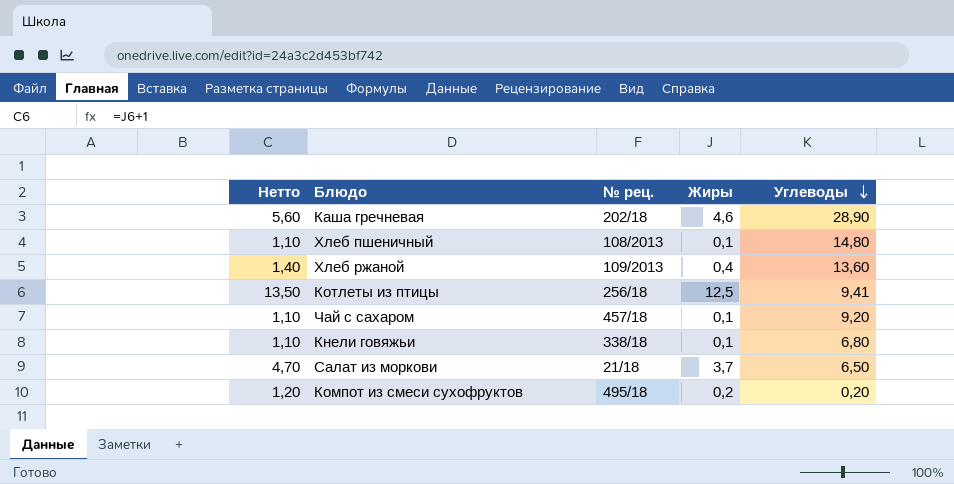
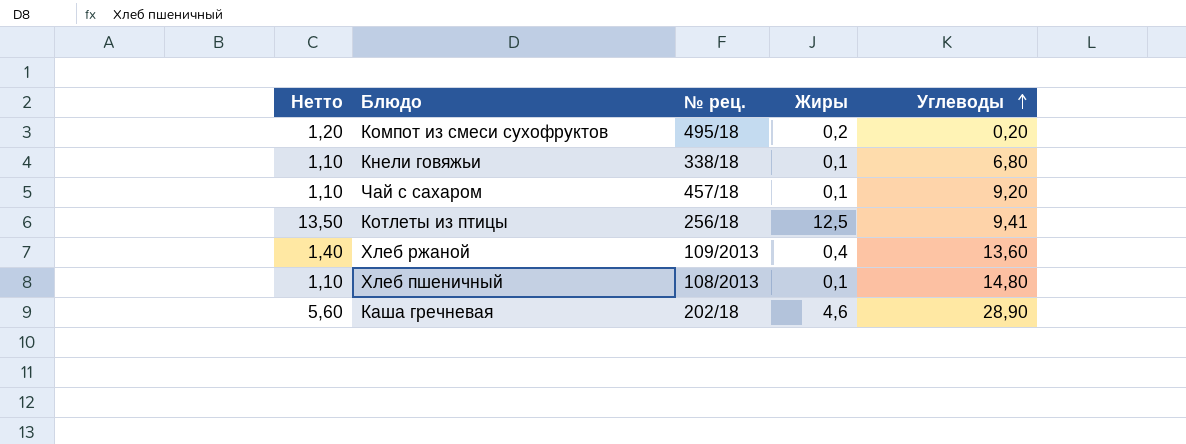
row order: Углеводы descending -> Углеводы ascending
row Салат из моркови: 4,70 | 21/18 | 3,7 | 6,50 -> none

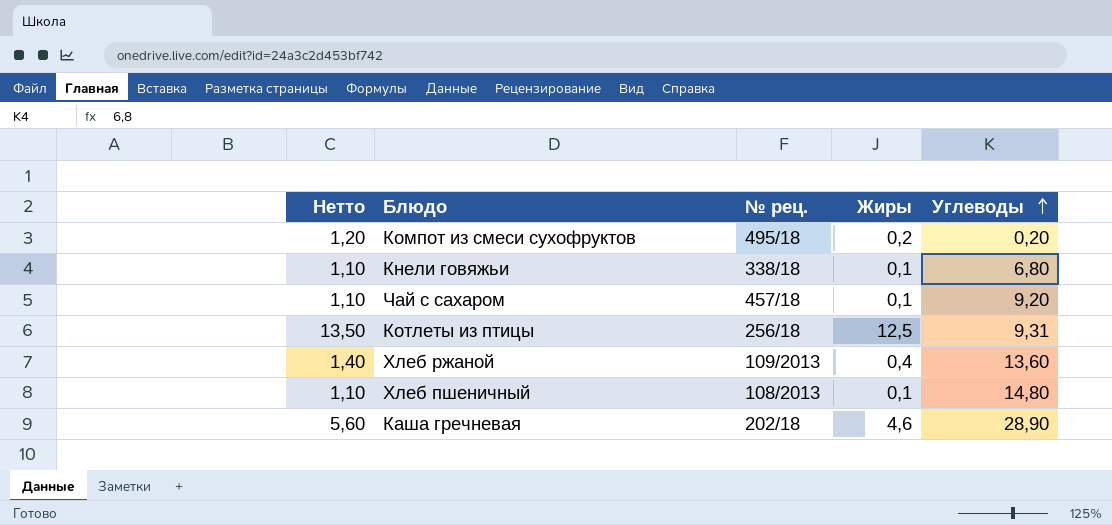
Котлеты из птицы | Углеводы: 9,41 -> 9,31

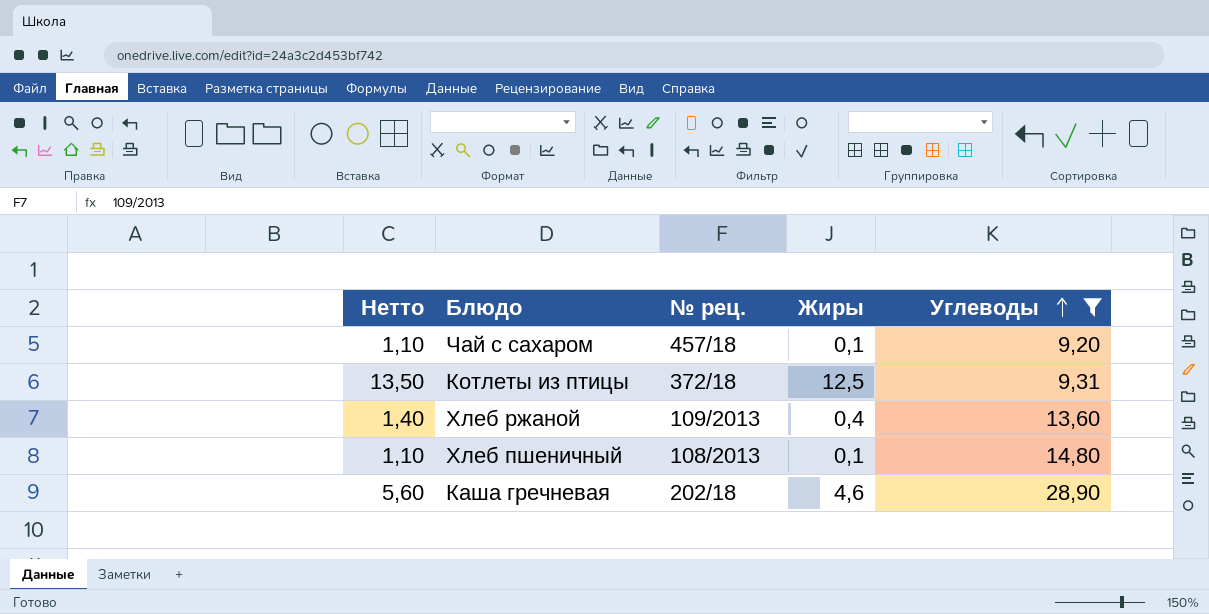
filter: none -> Углеводы >= 9,20
Котлеты из птицы | № рец.: 256/18 -> 372/18

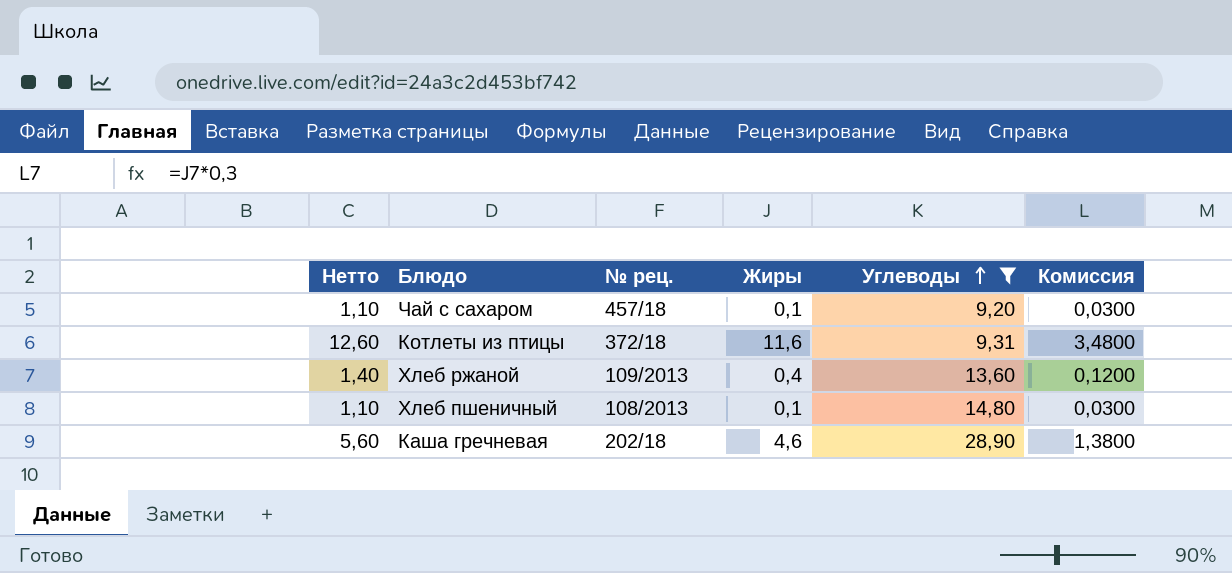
column Комиссия | formula: none -> [Жиры] * 0,3
Котлеты из птицы | Нетто: 13,50 -> 12,60
Котлеты из птицы | Жиры: 12,5 -> 11,6

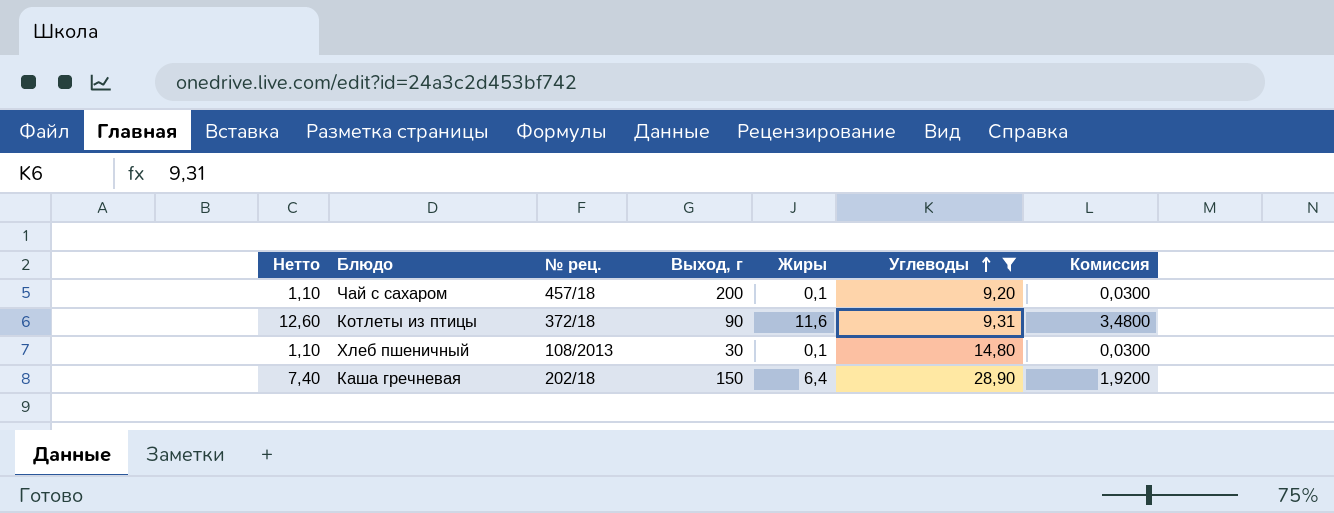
column Выход, г | position: none -> 4
row Хлеб ржаной: 1,40 | 109/2013 | 0,4 | 13,60 | 0,1200 -> none
Каша гречневая | Нетто: 5,60 -> 7,40
Каша гречневая | Жиры: 4,6 -> 6,4
Каша гречневая | Комиссия: 1,3800 -> 1,9200

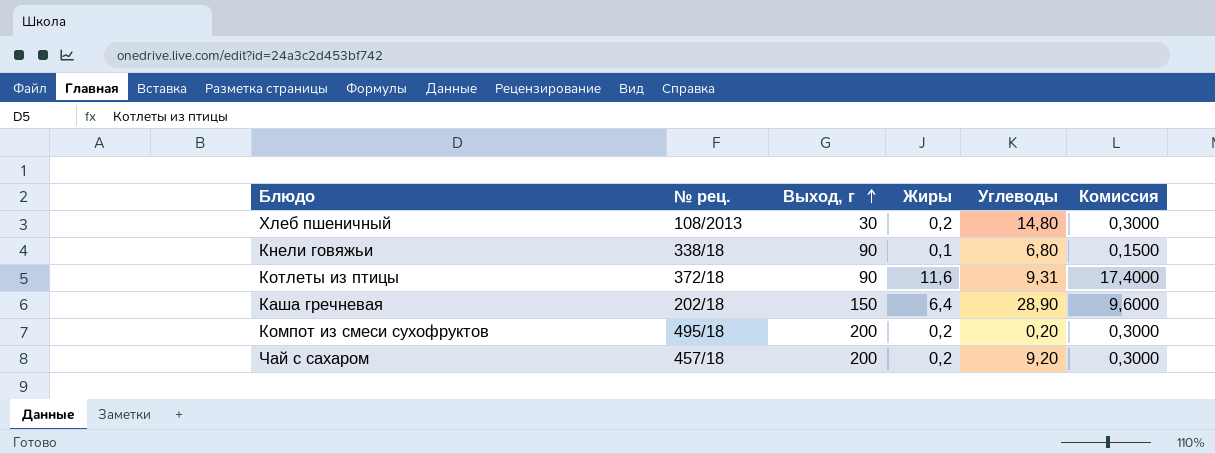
filter: Углеводы >= 9,20 -> none
row order: Углеводы ascending -> Выход, г ascending
column Нетто | formula: [Жиры] + 1 -> none
column Комиссия | formula: [Жиры] * 0,3 -> [Жиры] * 1,5
Хлеб пшеничный | Жиры: 0,1 -> 0,2
Чай с сахаром | Жиры: 0,1 -> 0,2

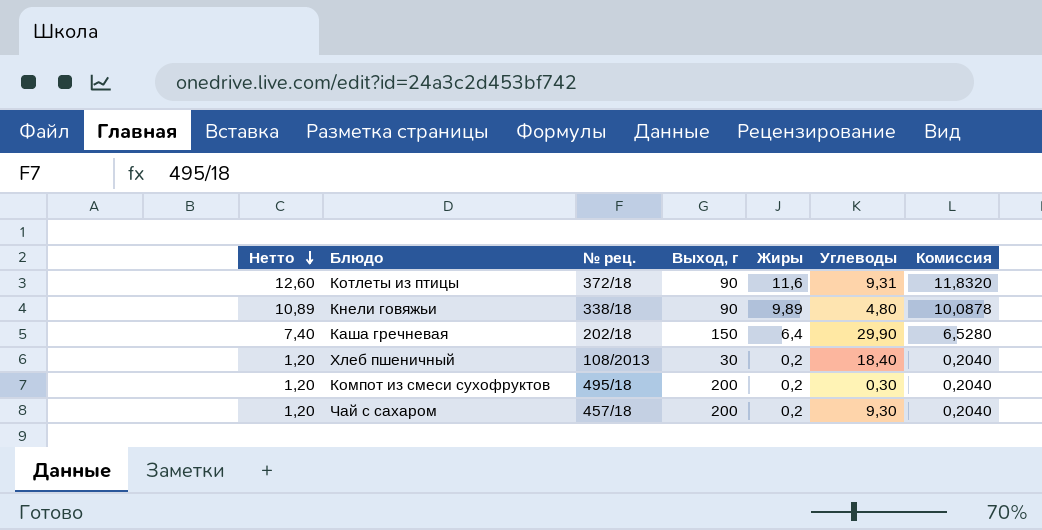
row order: Выход, г ascending -> Нетто descending
column Нетто | formula: none -> [Жиры] + 1
column Комиссия | formula: [Жиры] * 1,5 -> [Жиры] * 1,02
Кнели говяжьи | Жиры: 0,1 -> 9,89
Кнели говяжьи | Углеводы: 6,80 -> 4,80
Каша гречневая | Углеводы: 28,90 -> 29,90
Хлеб пшеничный | Углеводы: 14,80 -> 18,40
Компот из смеси сухофруктов | Углеводы: 0,20 -> 0,30
Чай с сахаром | Углеводы: 9,20 -> 9,30

